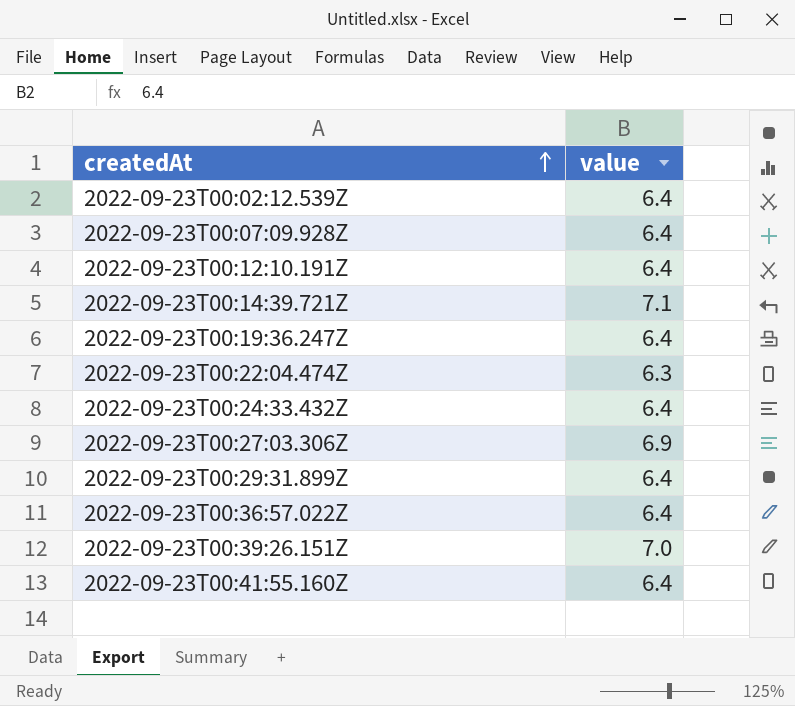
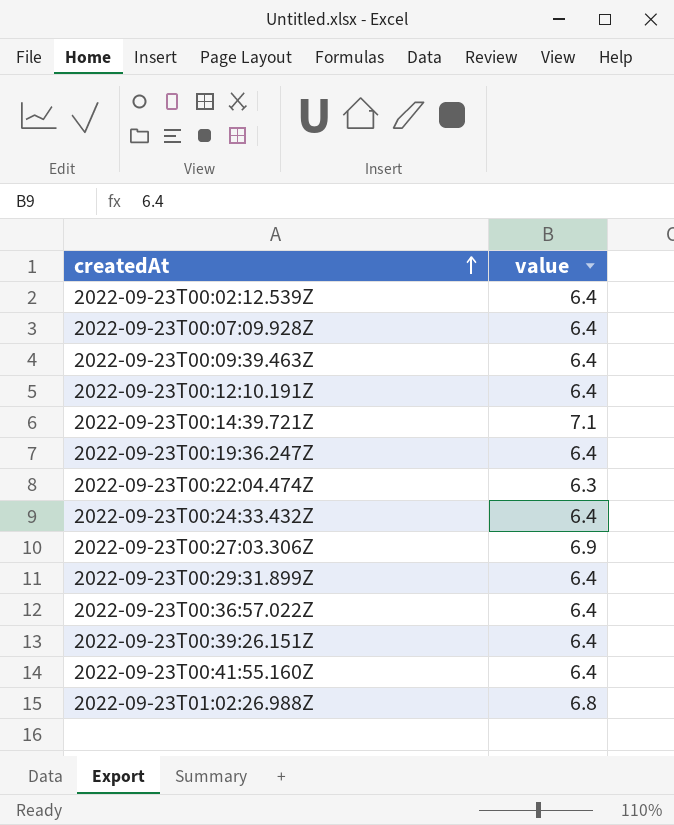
row 2022-09-23T00:09:39.463Z: none -> 6.4
2022-09-23T00:39:26.151Z | value: 7.0 -> 6.4
row 2022-09-23T01:02:26.988Z: none -> 6.8

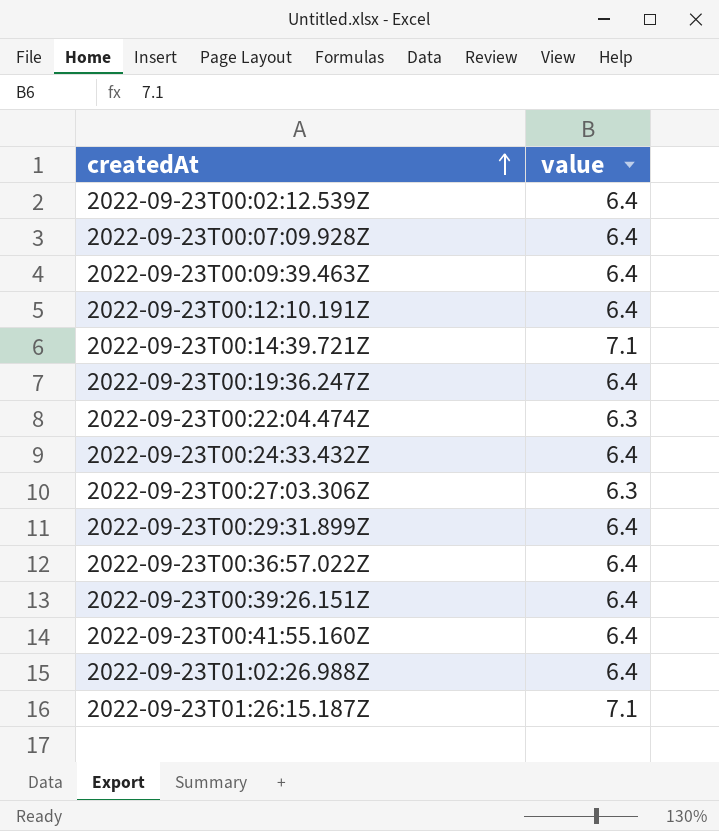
2022-09-23T00:27:03.306Z | value: 6.9 -> 6.3
2022-09-23T01:02:26.988Z | value: 6.8 -> 6.4
row 2022-09-23T01:26:15.187Z: none -> 7.1

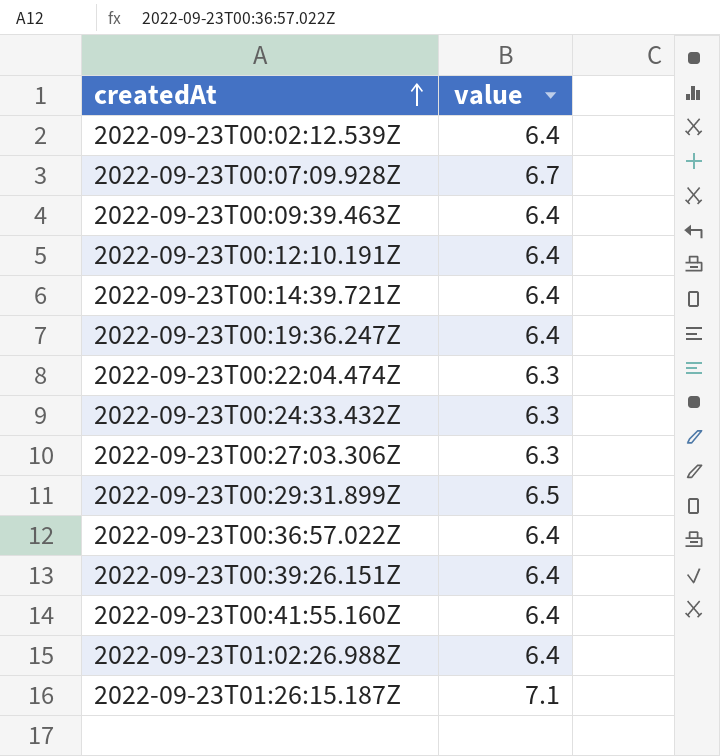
2022-09-23T00:07:09.928Z | value: 6.4 -> 6.7
2022-09-23T00:14:39.721Z | value: 7.1 -> 6.4
2022-09-23T00:24:33.432Z | value: 6.4 -> 6.3
2022-09-23T00:29:31.899Z | value: 6.4 -> 6.5

